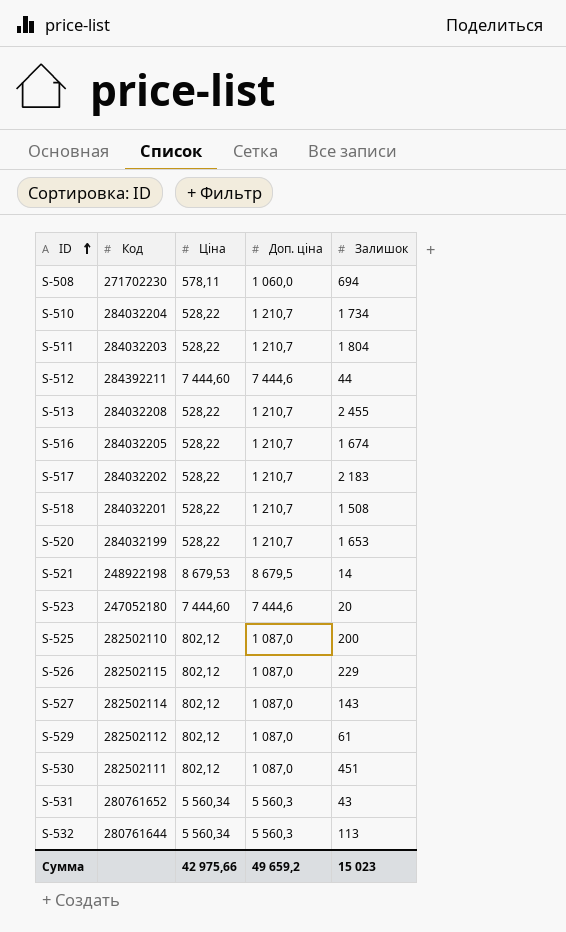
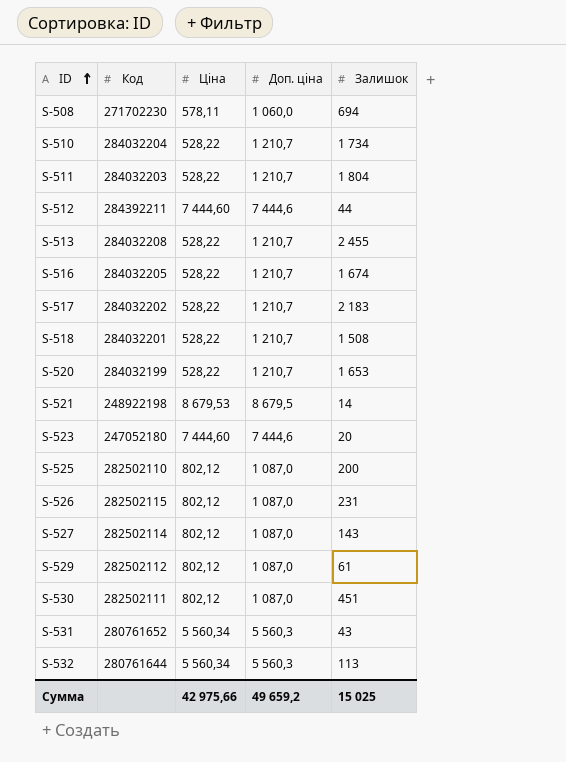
S-526 | Залишок: 229 -> 231
Сумма | Залишок: 15 023 -> 15 025

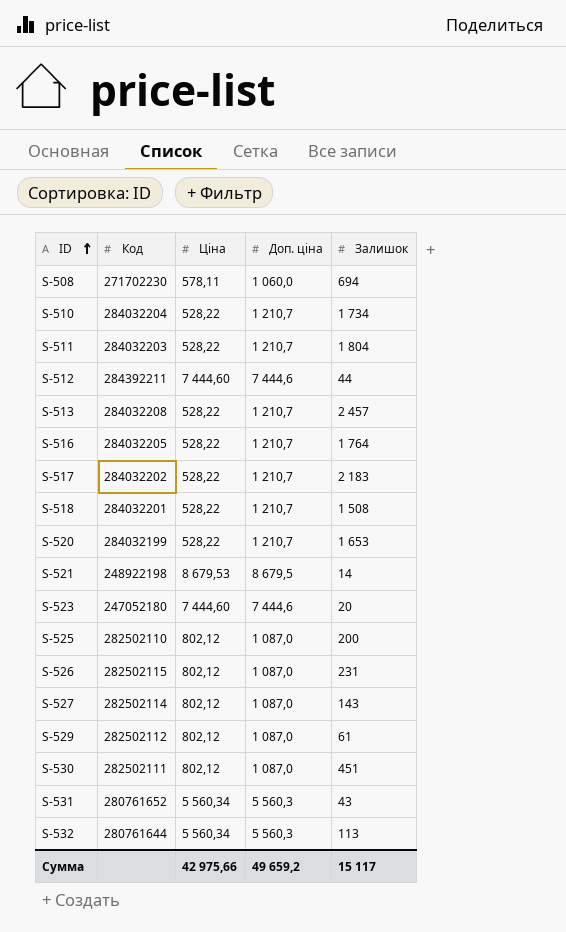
S-513 | Залишок: 2 455 -> 2 457
S-516 | Залишок: 1 674 -> 1 764
Сумма | Залишок: 15 025 -> 15 117

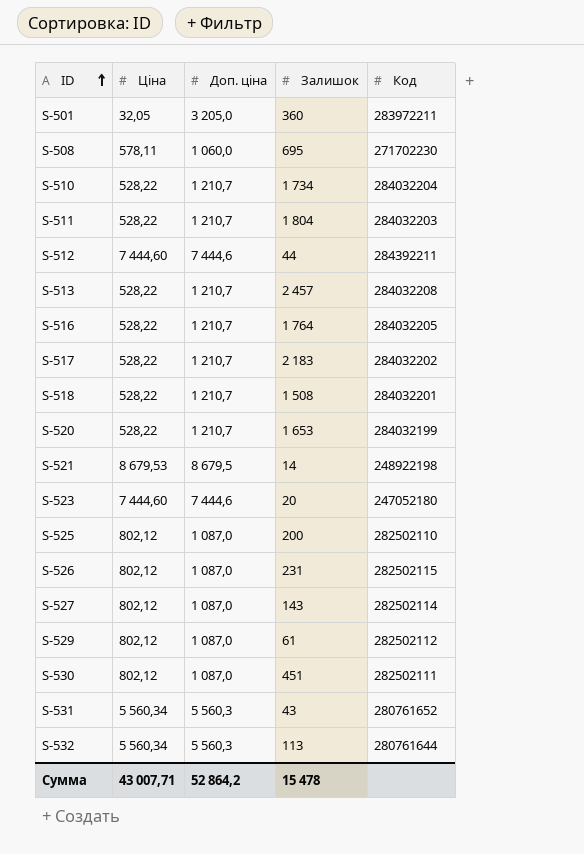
column Код | position: 2 -> 5
row S-501: none -> 32,05 | 3 205,0 | 360 | 283972211
S-508 | Залишок: 694 -> 695
Сумма | Ціна: 42 975,66 -> 43 007,71
Сумма | Доп. ціна: 49 659,2 -> 52 864,2
Сумма | Залишок: 15 117 -> 15 478

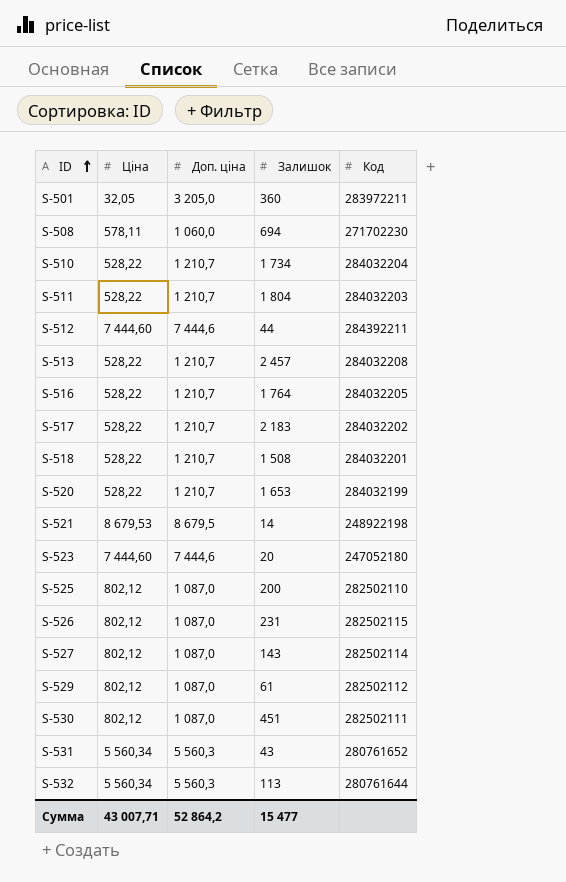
S-508 | Залишок: 695 -> 694
Сумма | Залишок: 15 478 -> 15 477

